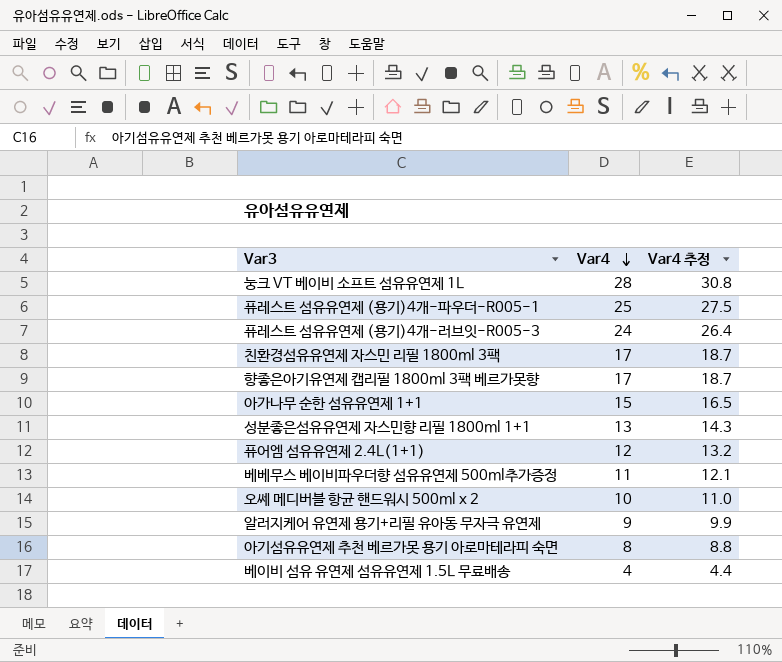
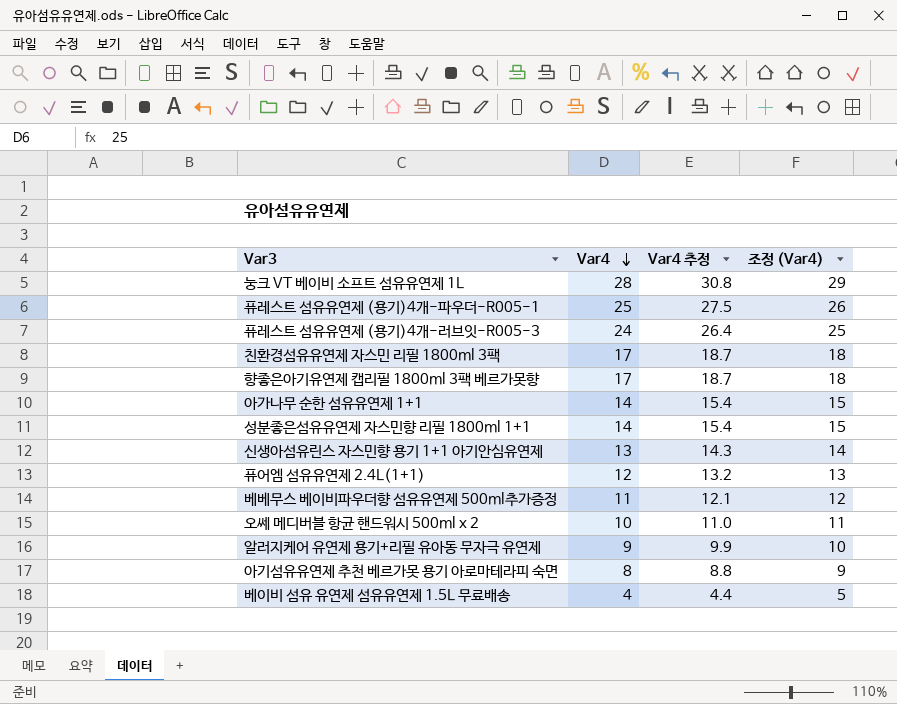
column 조정 (Var4) | formula: none -> [Var4] + 1
아가나무 순한 섬유유연제 1+1 | Var4: 15 -> 14
아가나무 순한 섬유유연제 1+1 | Var4 추정: 16.5 -> 15.4
성분좋은섬유유연제 자스민향 리필 1800ml 1+1 | Var4: 13 -> 14
성분좋은섬유유연제 자스민향 리필 1800ml 1+1 | Var4 추정: 14.3 -> 15.4
row 신생아섬유린스 자스민향 용기 1+1 아기안심유연제: none -> 13 | 14.3 | 14

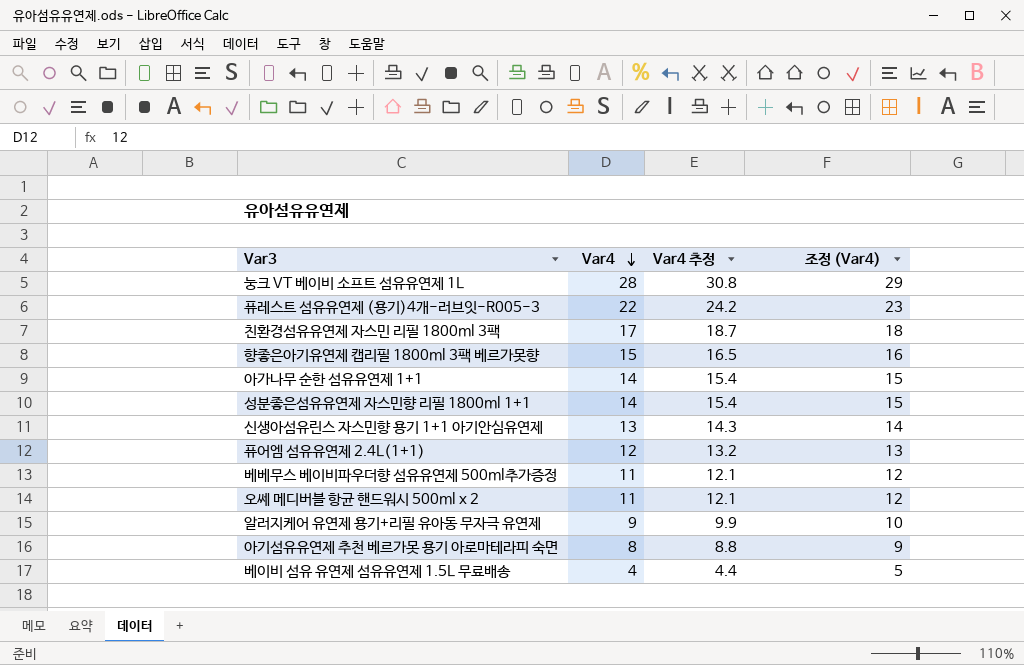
row 퓨레스트 섬유유연제 (용기)4개-파우더-R005-1: 25 | 27.5 | 26 -> none
퓨레스트 섬유유연제 (용기)4개-러브잇-R005-3 | Var4: 24 -> 22
퓨레스트 섬유유연제 (용기)4개-러브잇-R005-3 | Var4 추정: 26.4 -> 24.2
퓨레스트 섬유유연제 (용기)4개-러브잇-R005-3 | 조정 (Var4): 25 -> 23
향좋은아기유연제 캡리필 1800ml 3팩 베르가못향 | Var4: 17 -> 15
향좋은아기유연제 캡리필 1800ml 3팩 베르가못향 | Var4 추정: 18.7 -> 16.5
향좋은아기유연제 캡리필 1800ml 3팩 베르가못향 | 조정 (Var4): 18 -> 16
오쎄 메디버블 항균 핸드워시 500ml x 2 | Var4: 10 -> 11
오쎄 메디버블 항균 핸드워시 500ml x 2 | Var4 추정: 11.0 -> 12.1
오쎄 메디버블 항균 핸드워시 500ml x 2 | 조정 (Var4): 11 -> 12

